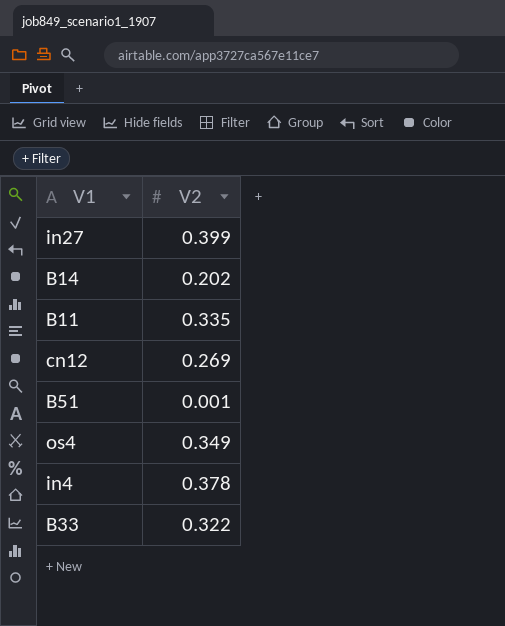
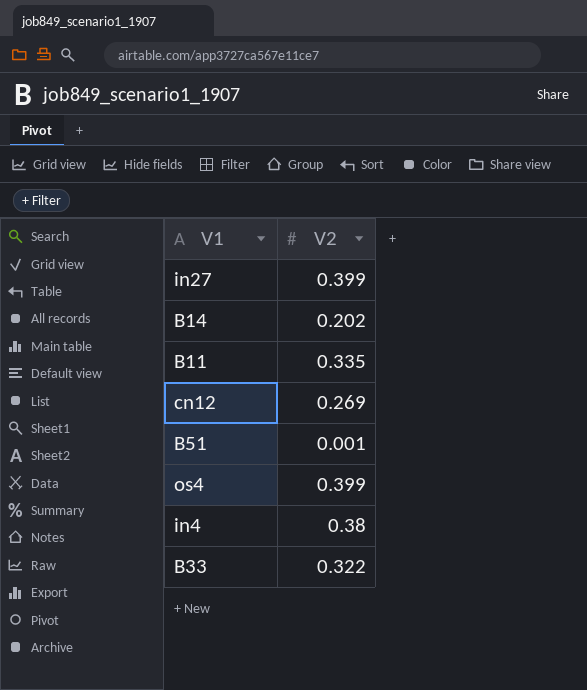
os4 | V2: 0.349 -> 0.399
in4 | V2: 0.378 -> 0.38

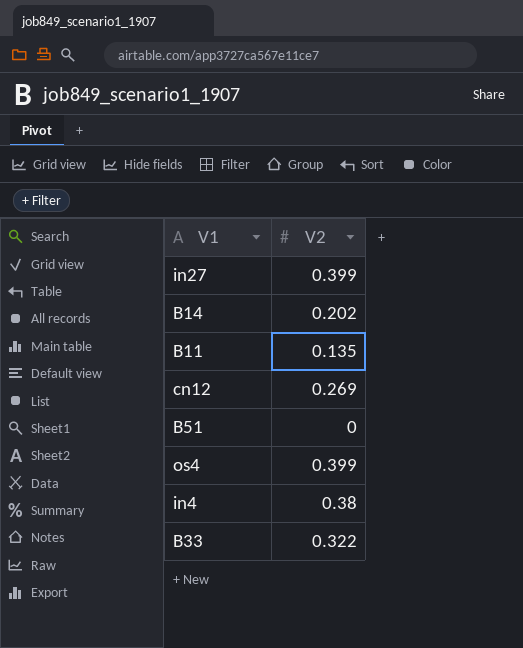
B11 | V2: 0.335 -> 0.135
B51 | V2: 0.001 -> 0

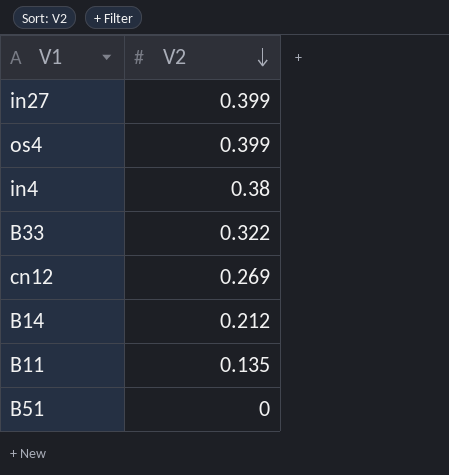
row order: none -> V2 descending
B14 | V2: 0.202 -> 0.212

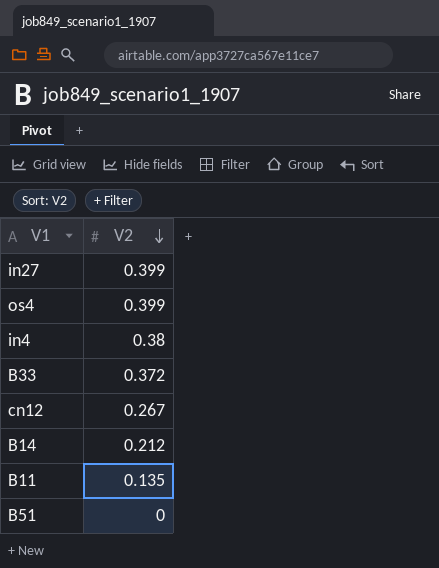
B33 | V2: 0.322 -> 0.372
cn12 | V2: 0.269 -> 0.267

